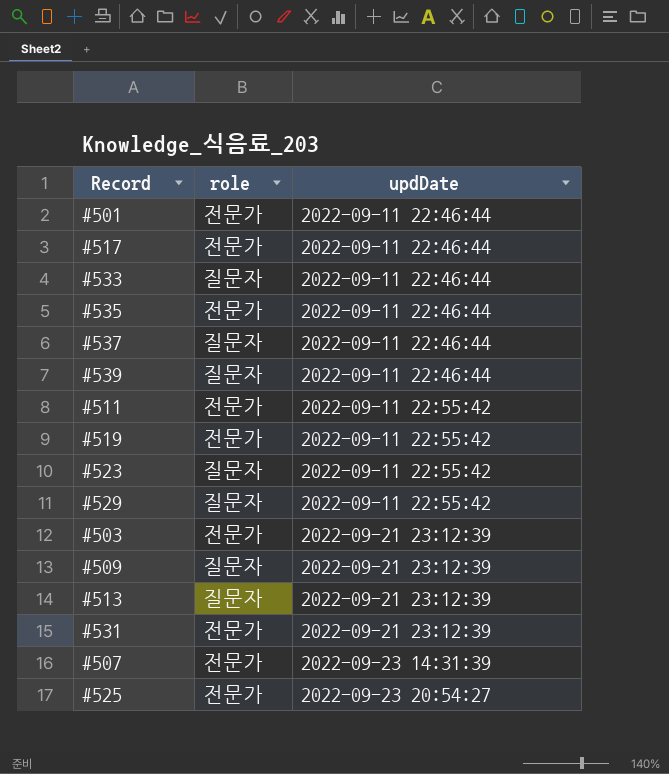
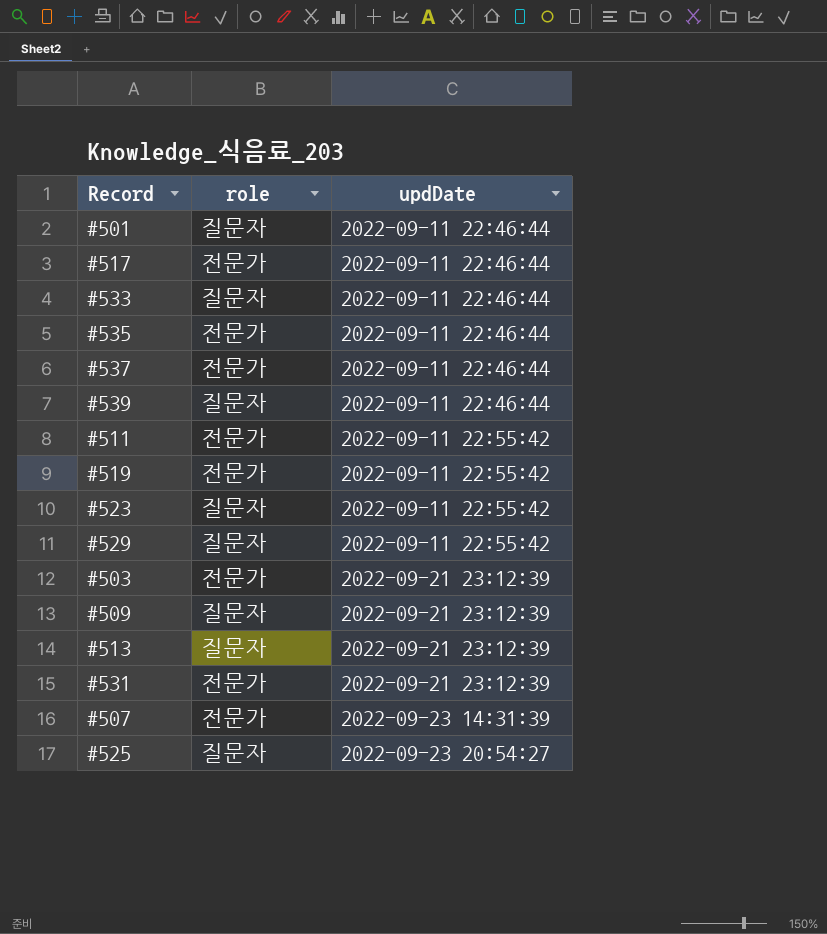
#501 | role: 전문가 -> 질문자
#537 | role: 질문자 -> 전문가
#525 | role: 전문가 -> 질문자

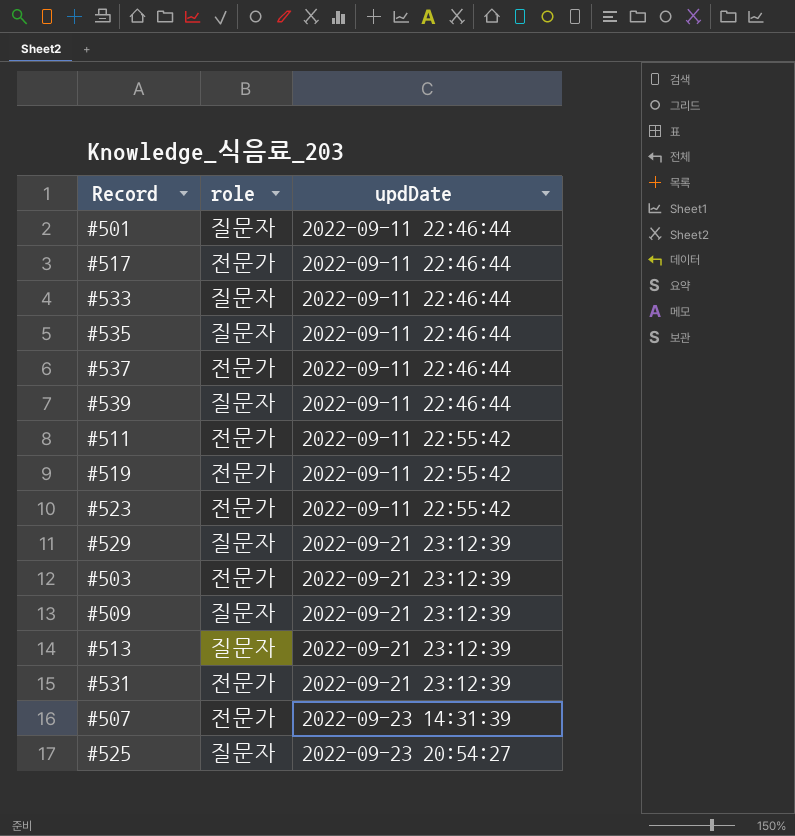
#535 | role: 전문가 -> 질문자
#523 | role: 질문자 -> 전문가
#529 | updDate: 2022-09-11 22:55:42 -> 2022-09-21 23:12:39

